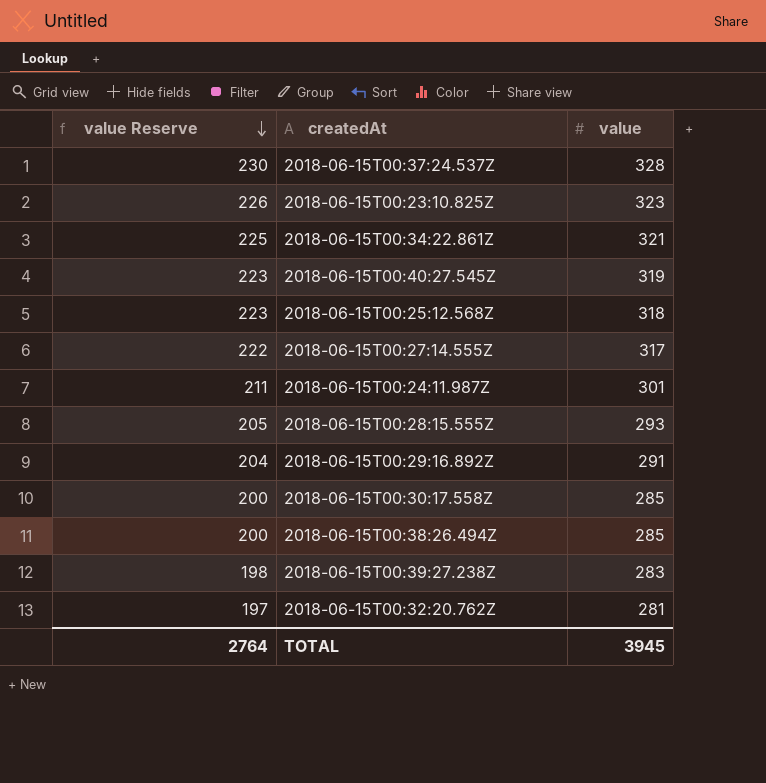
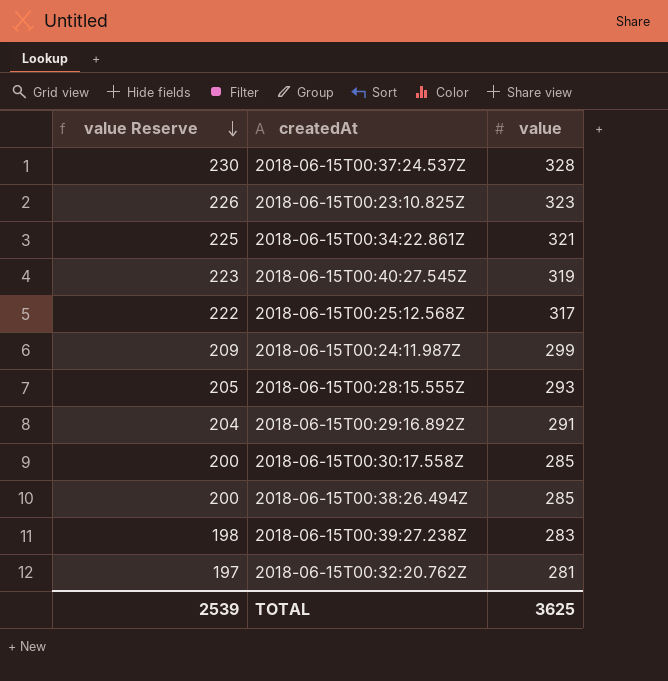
row 2018-06-15T00:27:14.555Z: 222 | 317 -> none
2018-06-15T00:25:12.568Z | value Reserve: 223 -> 222
2018-06-15T00:25:12.568Z | value: 318 -> 317
2018-06-15T00:24:11.987Z | value Reserve: 211 -> 209
2018-06-15T00:24:11.987Z | value: 301 -> 299
TOTAL | value Reserve: 2764 -> 2539
TOTAL | value: 3945 -> 3625

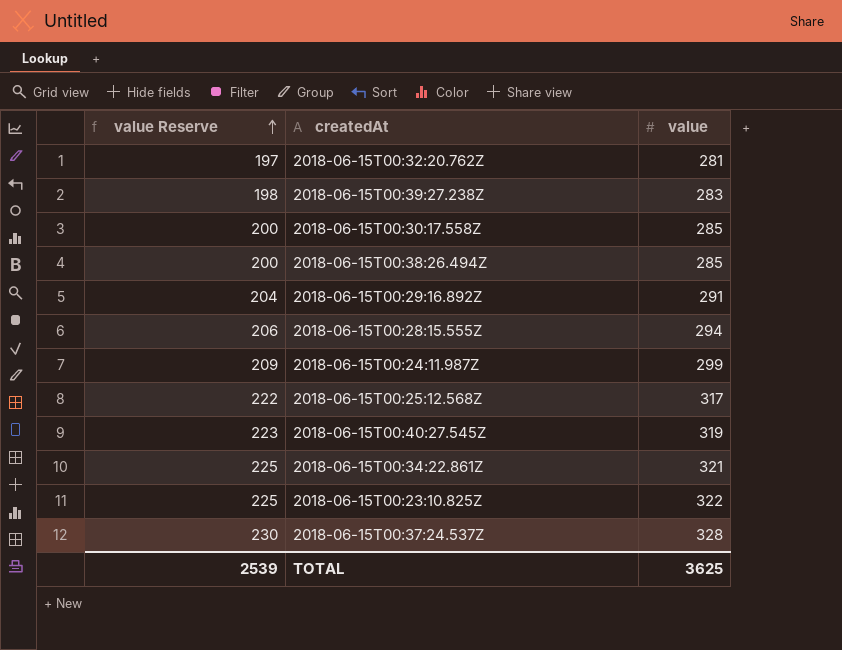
row order: value Reserve descending -> value Reserve ascending
2018-06-15T00:28:15.555Z | value Reserve: 205 -> 206
2018-06-15T00:28:15.555Z | value: 293 -> 294
2018-06-15T00:23:10.825Z | value Reserve: 226 -> 225
2018-06-15T00:23:10.825Z | value: 323 -> 322

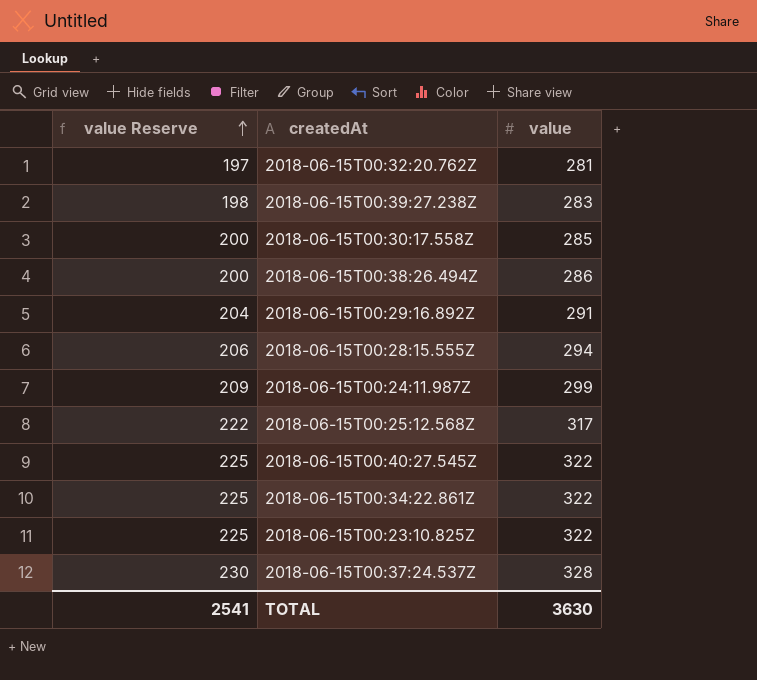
2018-06-15T00:38:26.494Z | value: 285 -> 286
2018-06-15T00:40:27.545Z | value Reserve: 223 -> 225
2018-06-15T00:40:27.545Z | value: 319 -> 322
2018-06-15T00:34:22.861Z | value: 321 -> 322
TOTAL | value Reserve: 2539 -> 2541
TOTAL | value: 3625 -> 3630

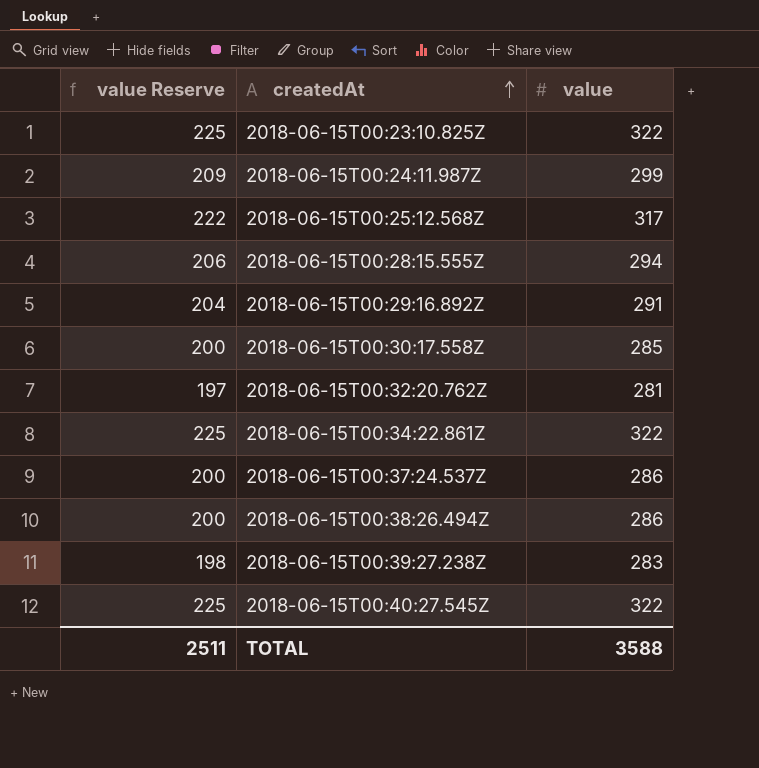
row order: value Reserve ascending -> createdAt ascending
2018-06-15T00:37:24.537Z | value Reserve: 230 -> 200
2018-06-15T00:37:24.537Z | value: 328 -> 286
TOTAL | value Reserve: 2541 -> 2511
TOTAL | value: 3630 -> 3588

